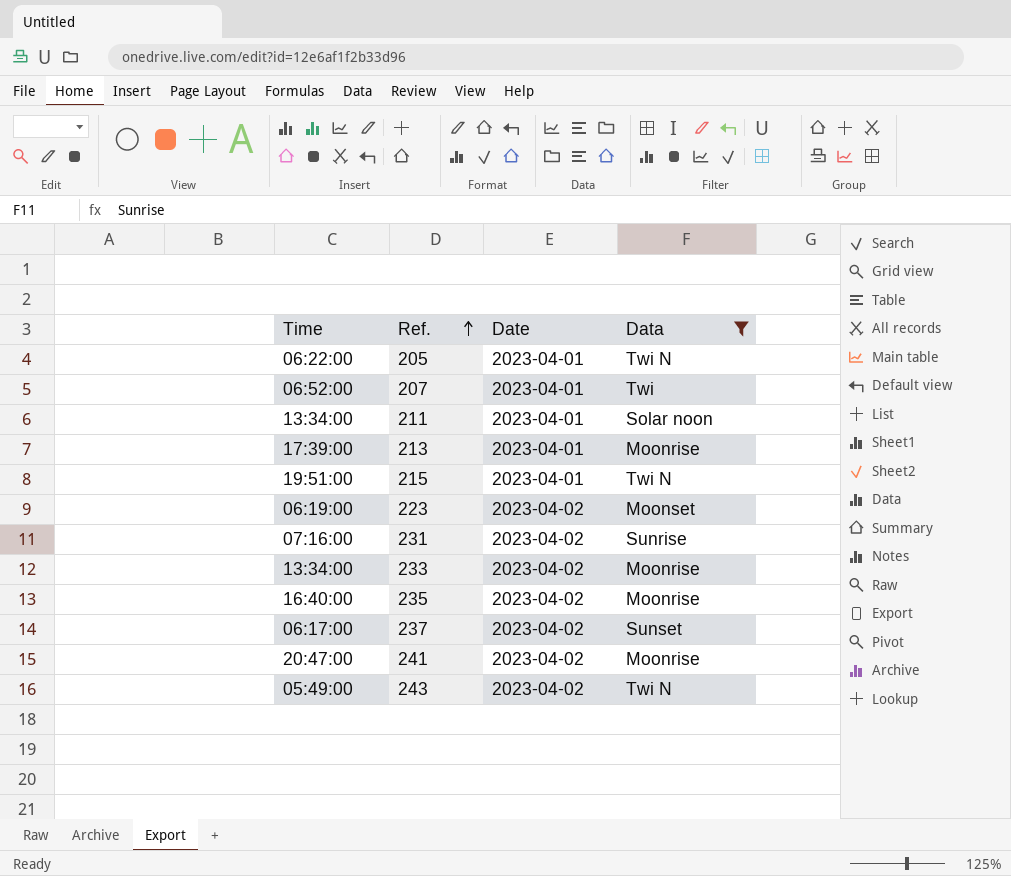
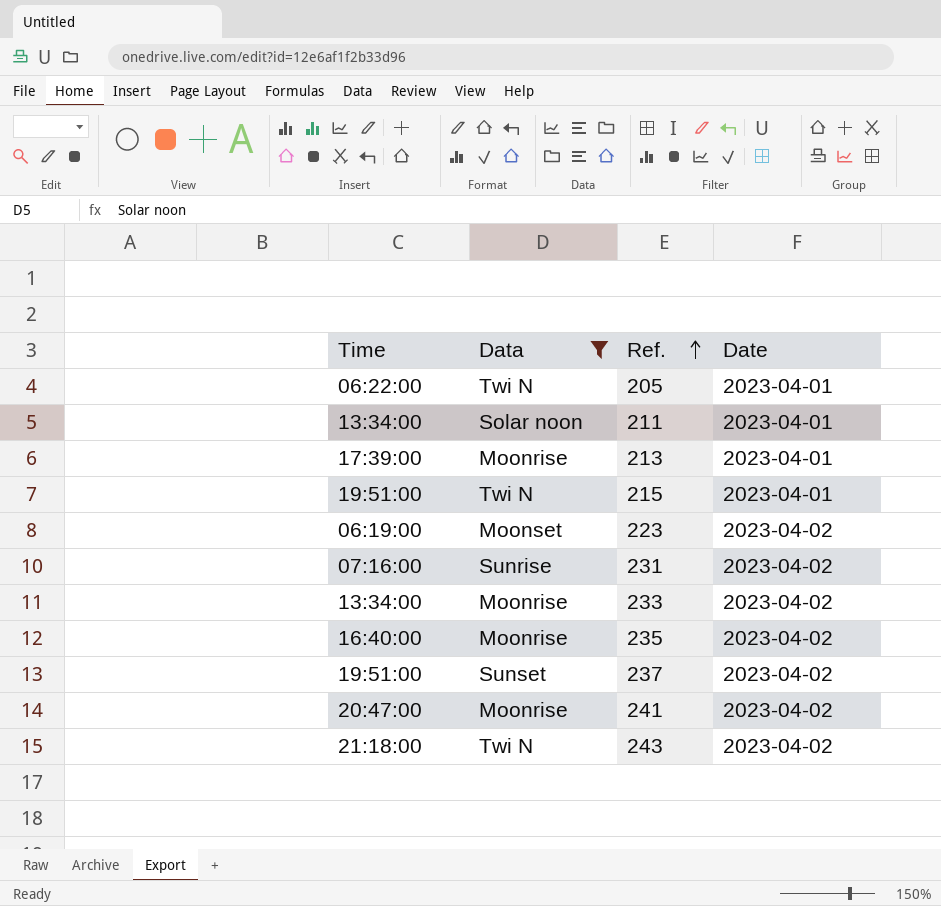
column Data | position: 4 -> 2
row 207: 06:52:00 | 2023-04-01 | Twi -> none
237 | Time: 06:17:00 -> 19:51:00
243 | Time: 05:49:00 -> 21:18:00

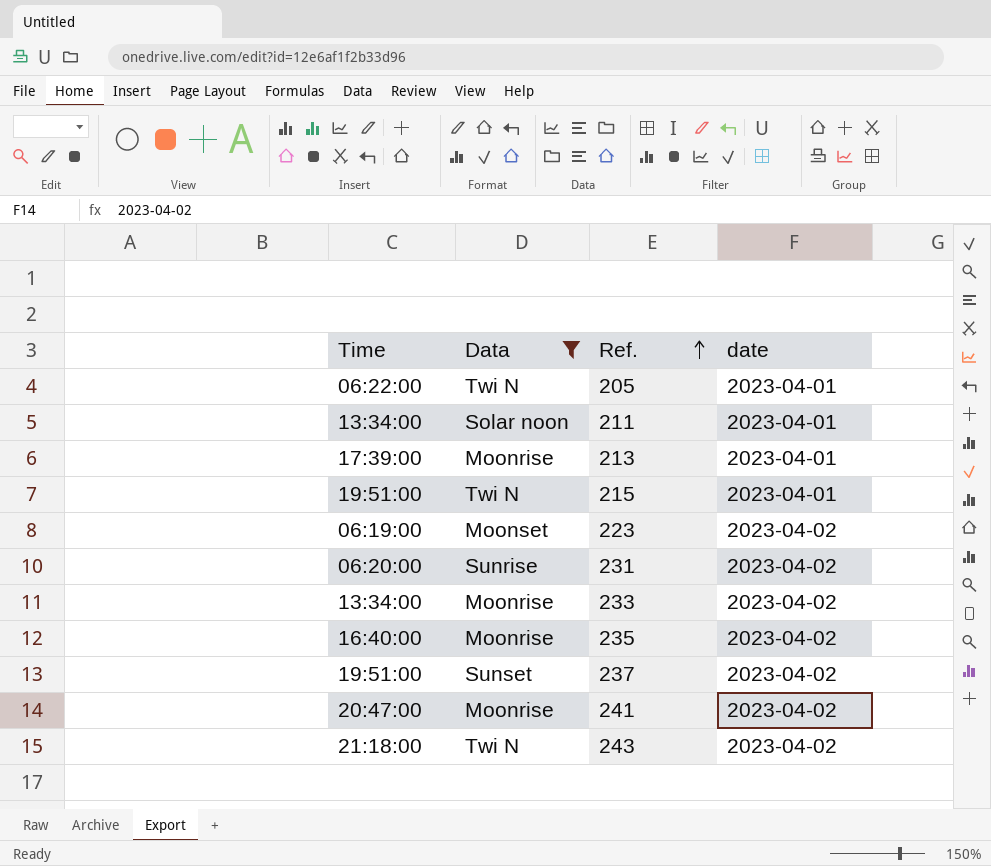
column name: Date -> date
231 | Time: 07:16:00 -> 06:20:00

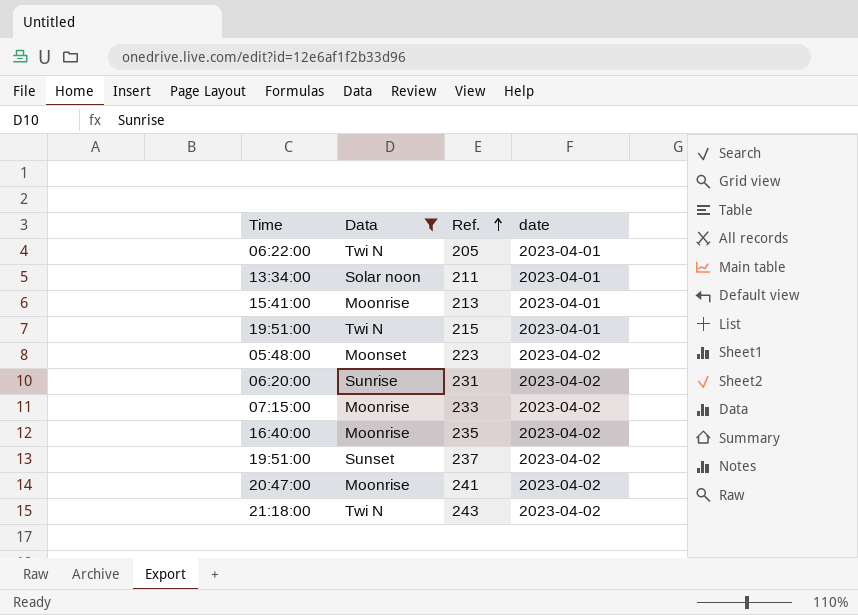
213 | Time: 17:39:00 -> 15:41:00
223 | Time: 06:19:00 -> 05:48:00
233 | Time: 13:34:00 -> 07:15:00

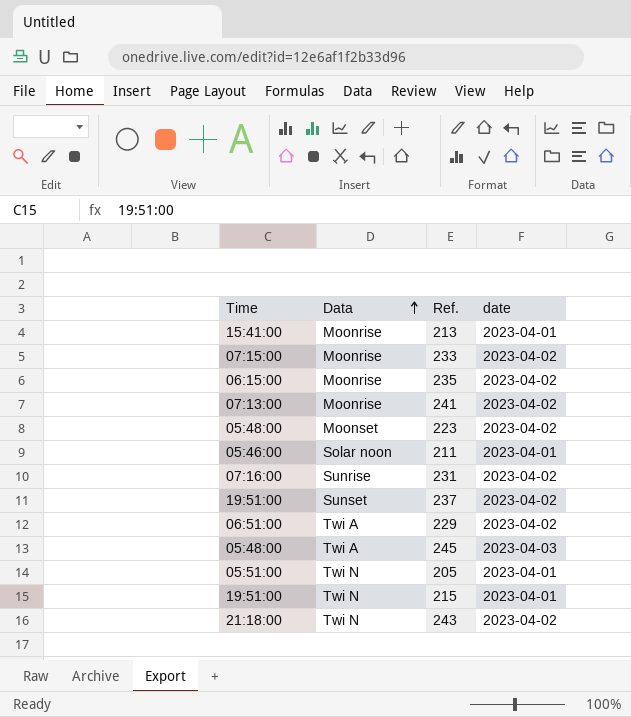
filter: Data != Twi A -> none
row order: Ref. ascending -> Data ascending
235 | Time: 16:40:00 -> 06:15:00
241 | Time: 20:47:00 -> 07:13:00
211 | Time: 13:34:00 -> 05:46:00
231 | Time: 06:20:00 -> 07:16:00
205 | Time: 06:22:00 -> 05:51:00

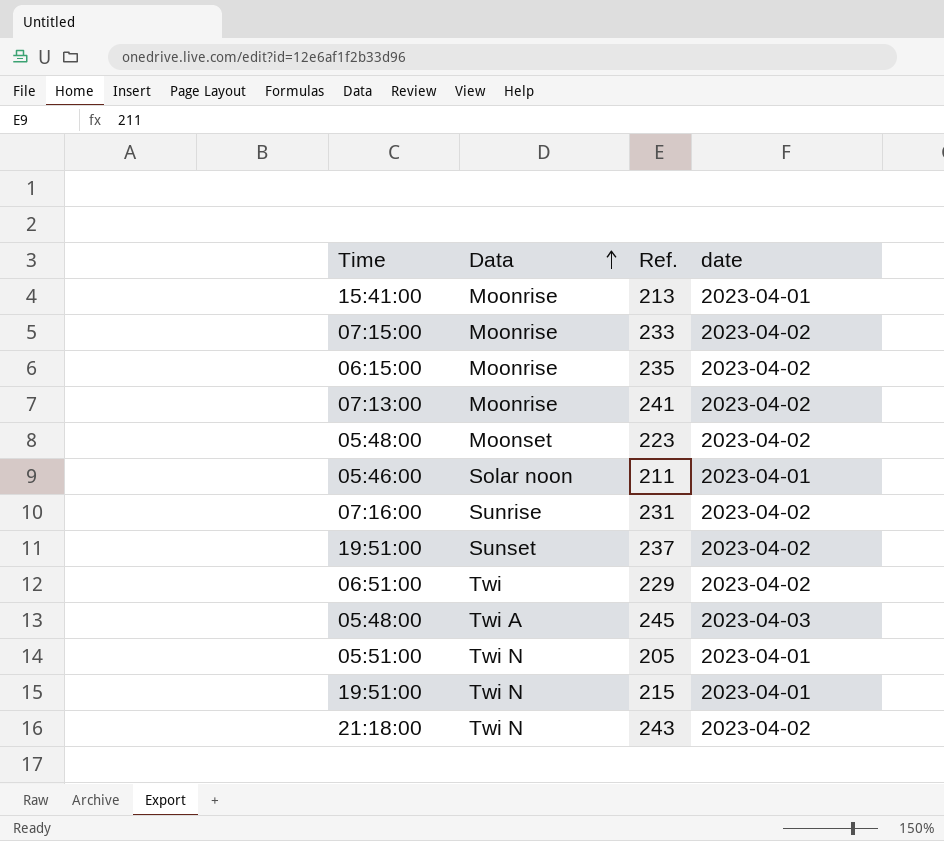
229 | Data: Twi A -> Twi

